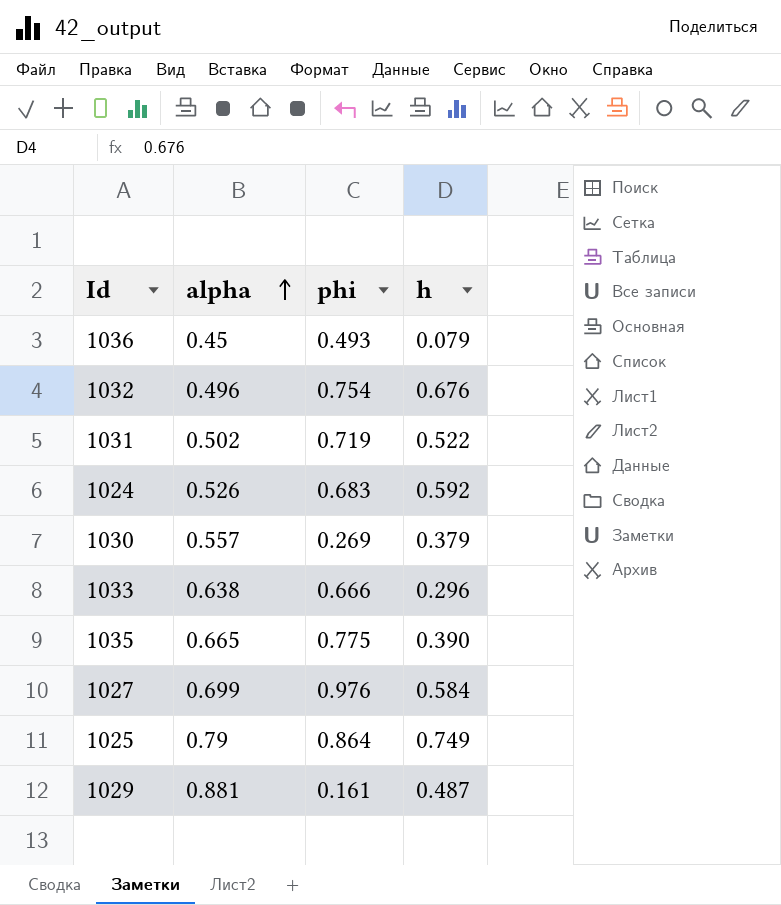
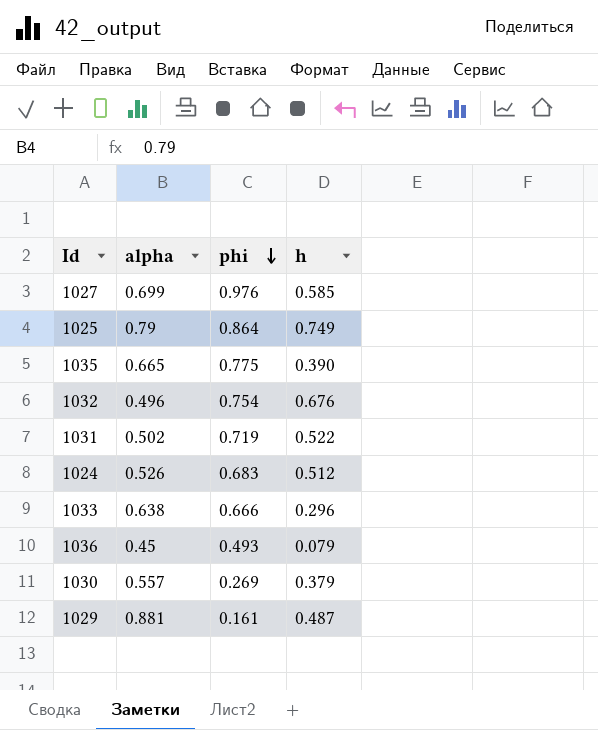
row order: alpha ascending -> phi descending
1027 | h: 0.584 -> 0.585
1024 | h: 0.592 -> 0.512

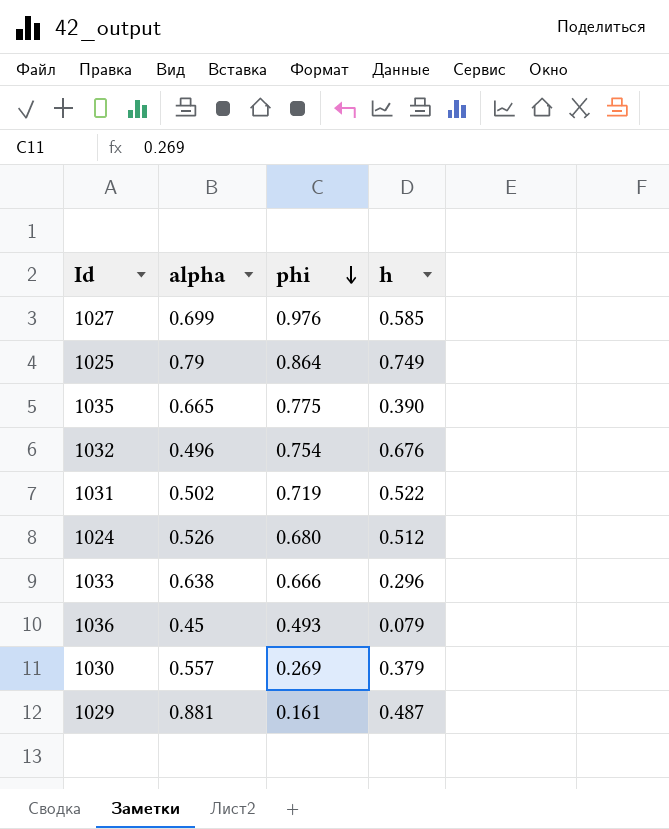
1024 | phi: 0.683 -> 0.680

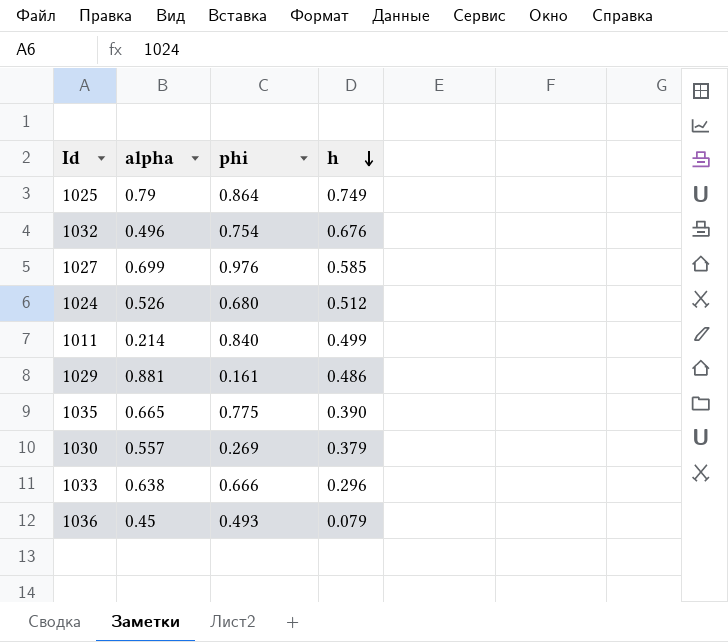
row order: phi descending -> h descending
row 1031: 0.502 | 0.719 | 0.522 -> none
row 1011: none -> 0.214 | 0.840 | 0.499
1029 | h: 0.487 -> 0.486

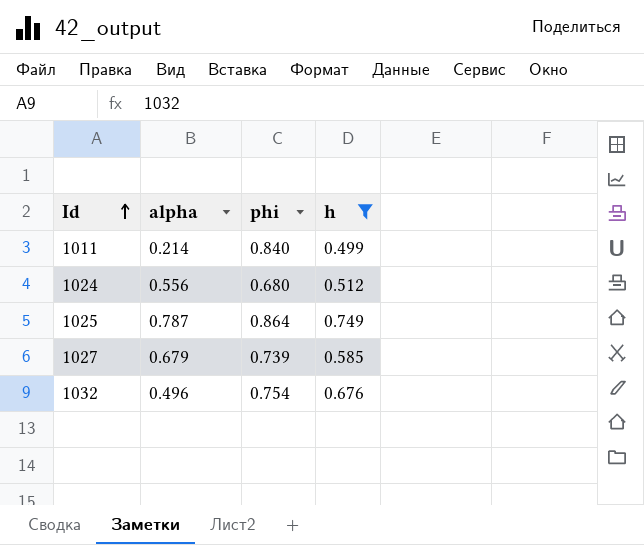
filter: none -> h >= 0.499
row order: h descending -> Id ascending
1024 | alpha: 0.526 -> 0.556
1025 | alpha: 0.79 -> 0.787
1027 | alpha: 0.699 -> 0.679
1027 | phi: 0.976 -> 0.739

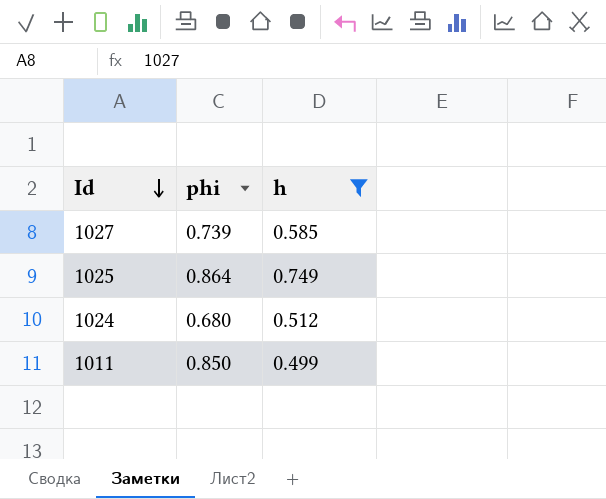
row order: Id ascending -> Id descending
column alpha | position: 2 -> none
row 1032: 0.496 | 0.754 | 0.676 -> none
1011 | phi: 0.840 -> 0.850

